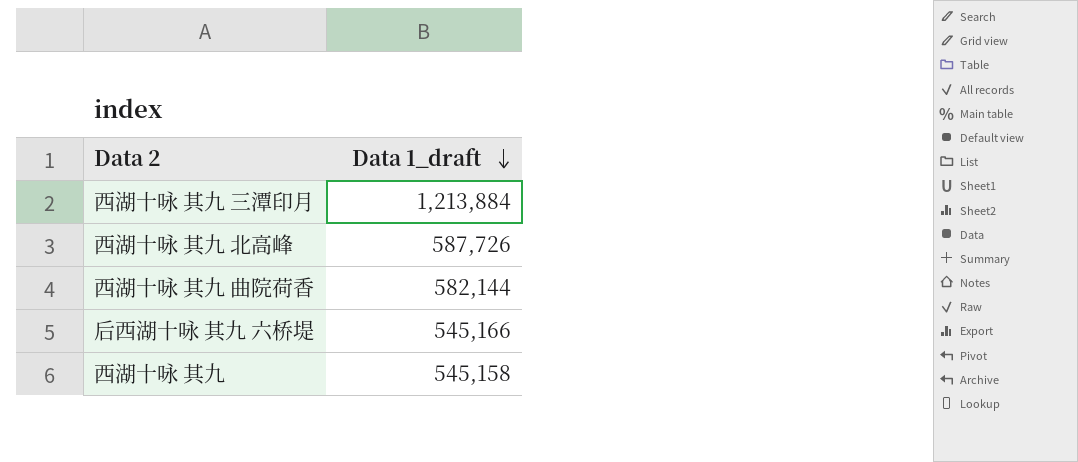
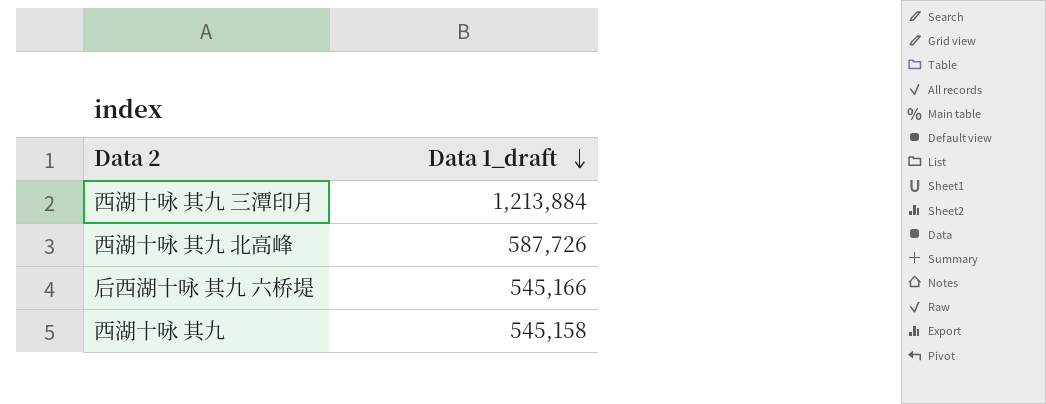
row 西湖十咏 其九 曲院荷香: 582,144 -> none

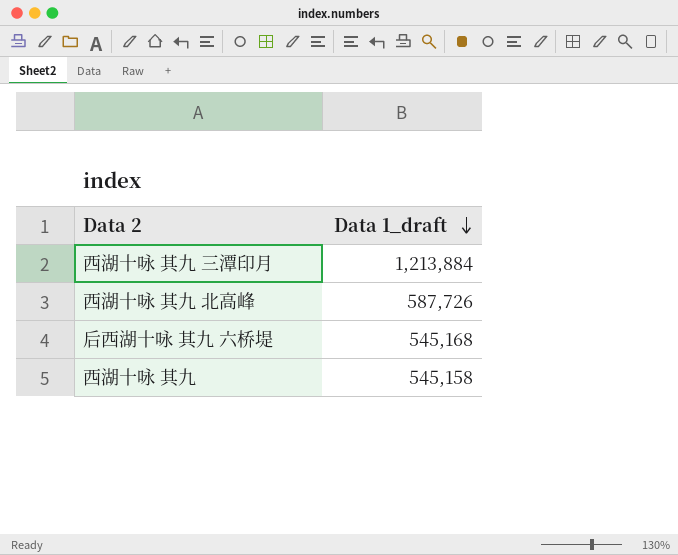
后西湖十咏 其九 六桥堤 | Data 1_draft: 545,166 -> 545,168

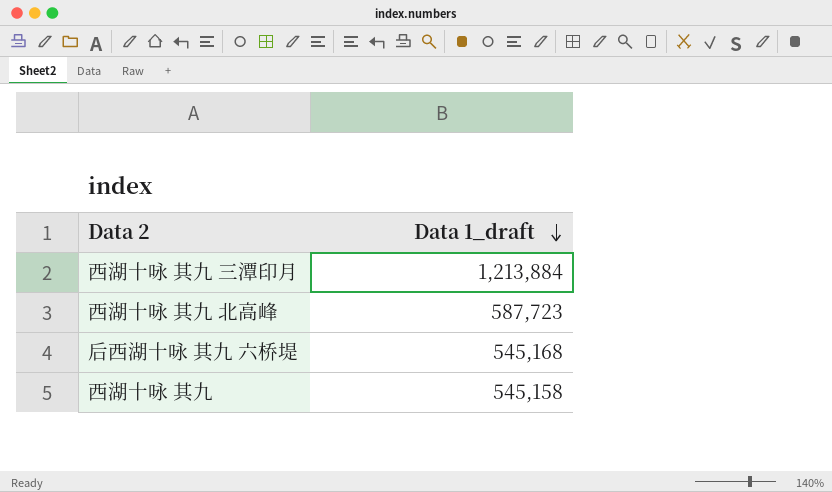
西湖十咏 其九 北高峰 | Data 1_draft: 587,726 -> 587,723

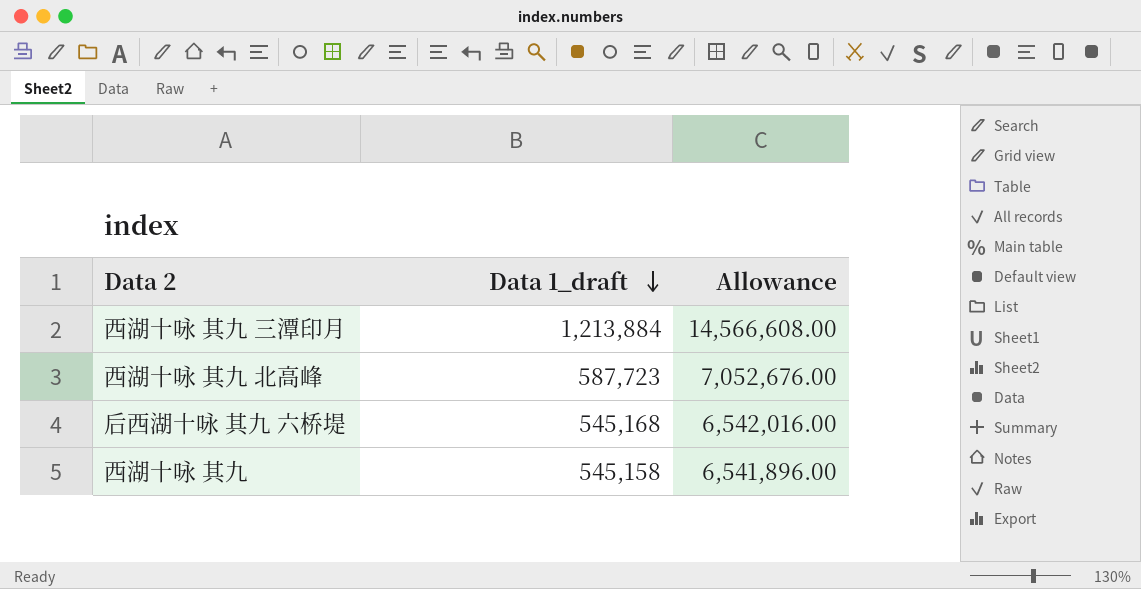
column Allowance | formula: none -> [Data 1_draft] * 12

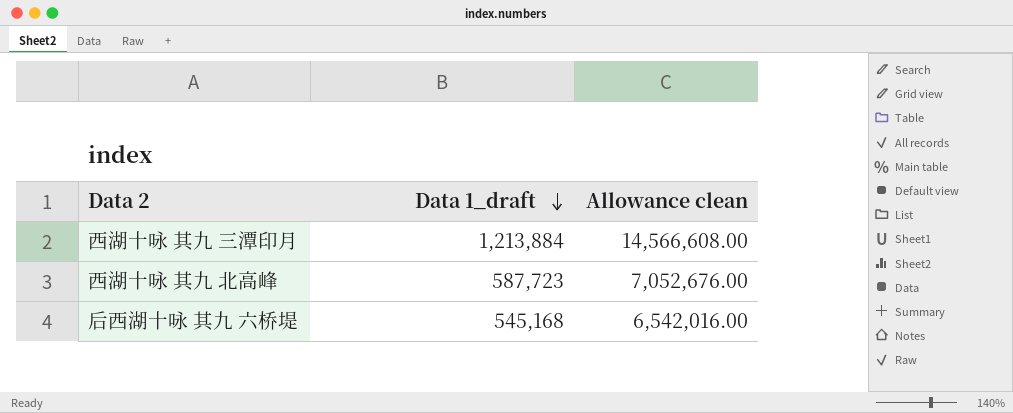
column name: Allowance -> Allowance clean
row 西湖十咏 其九: 545,158 | 6,541,896.00 -> none

